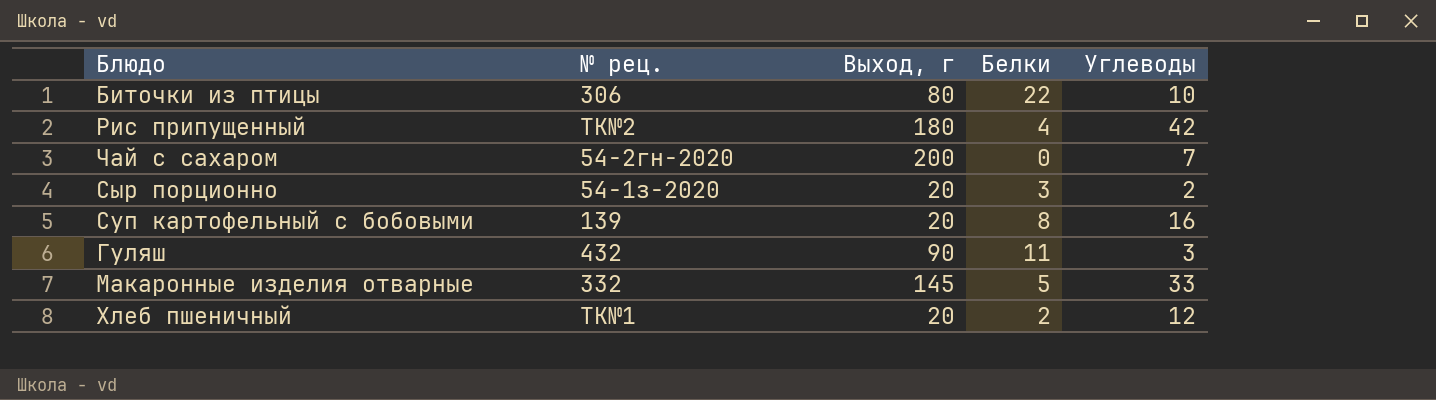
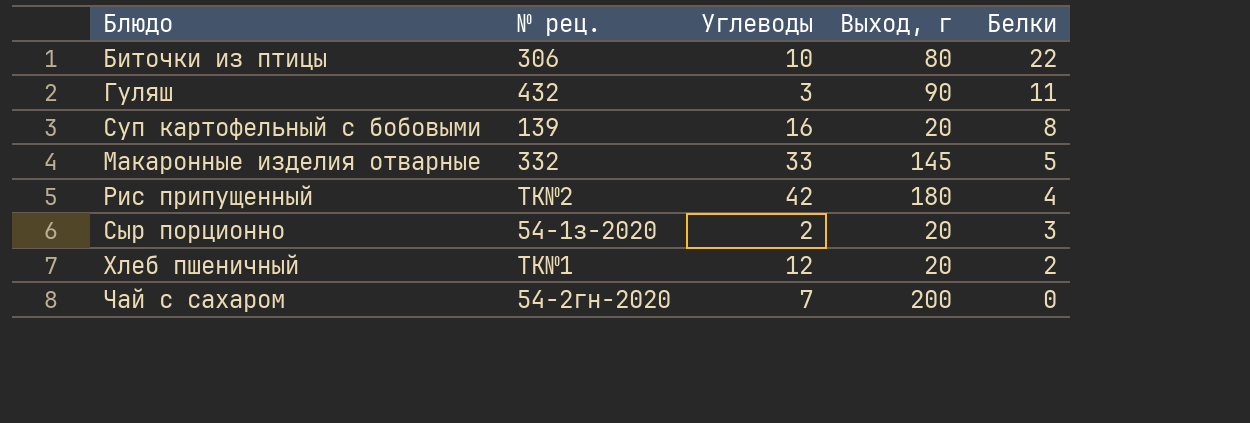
row order: none -> Белки descending
column Углеводы | position: 5 -> 3

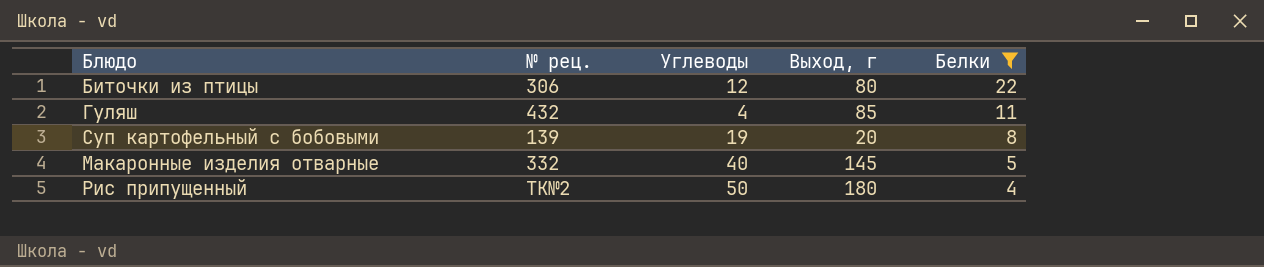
filter: none -> Белки >= 4
Биточки из птицы | Углеводы: 10 -> 12
Гуляш | Углеводы: 3 -> 4
Гуляш | Выход, г: 90 -> 85
Суп картофельный с бобовыми | Углеводы: 16 -> 19
Макаронные изделия отварные | Углеводы: 33 -> 40
Рис припущенный | Углеводы: 42 -> 50

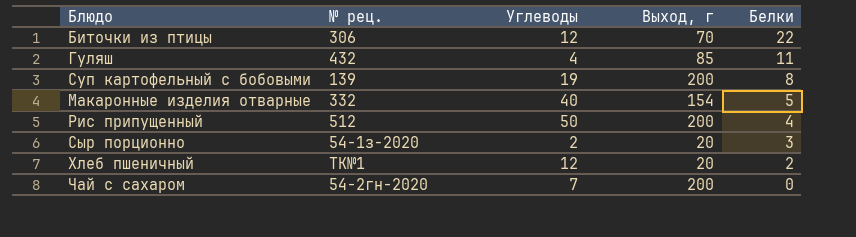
filter: Белки >= 4 -> none
Биточки из птицы | Выход, г: 80 -> 70
Суп картофельный с бобовыми | Выход, г: 20 -> 200
Макаронные изделия отварные | Выход, г: 145 -> 154
Рис припущенный | № рец.: ТК№2 -> 512
Рис припущенный | Выход, г: 180 -> 200

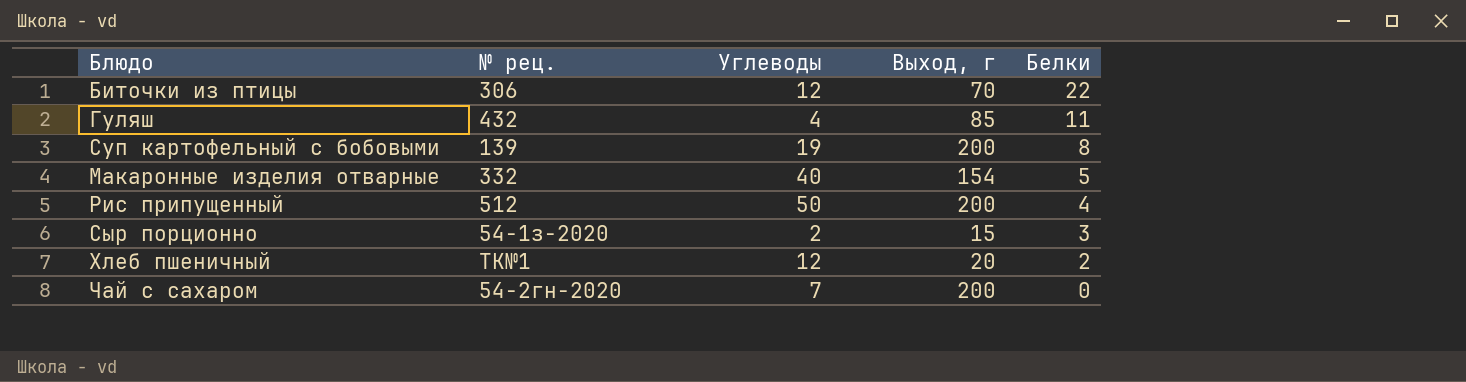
Сыр порционно | Выход, г: 20 -> 15

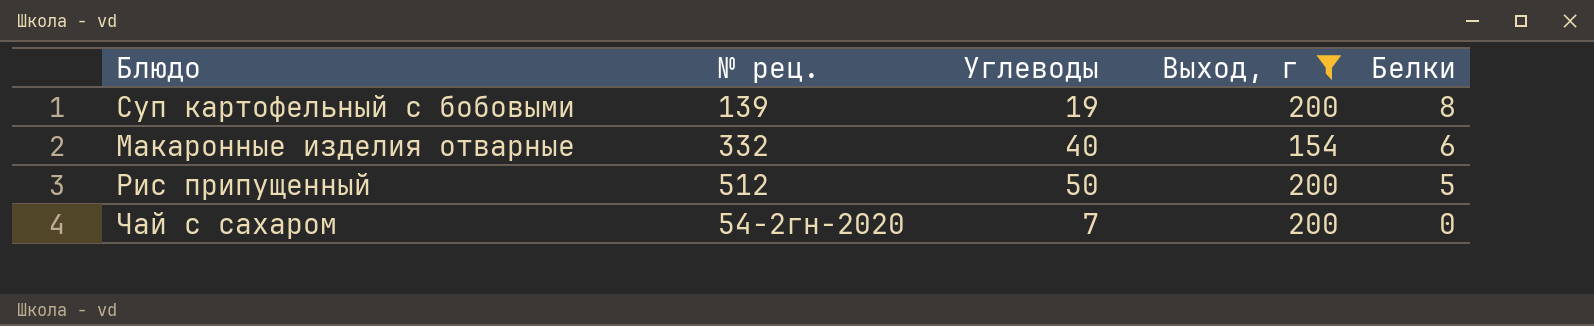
filter: none -> Выход, г >= 154
Макаронные изделия отварные | Белки: 5 -> 6
Рис припущенный | Белки: 4 -> 5

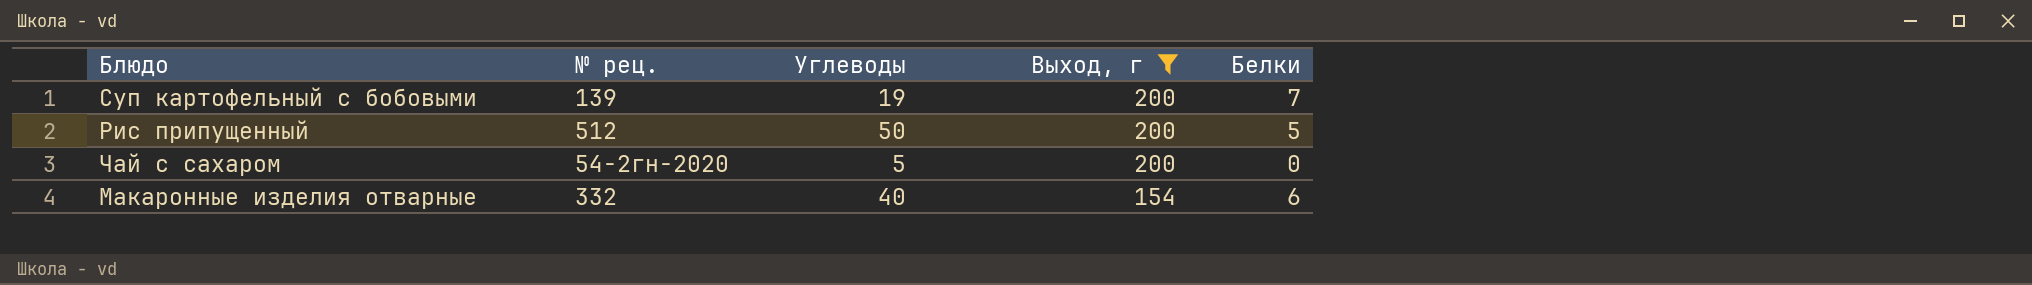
row order: Белки descending -> Выход, г descending
Суп картофельный с бобовыми | Белки: 8 -> 7
Чай с сахаром | Углеводы: 7 -> 5

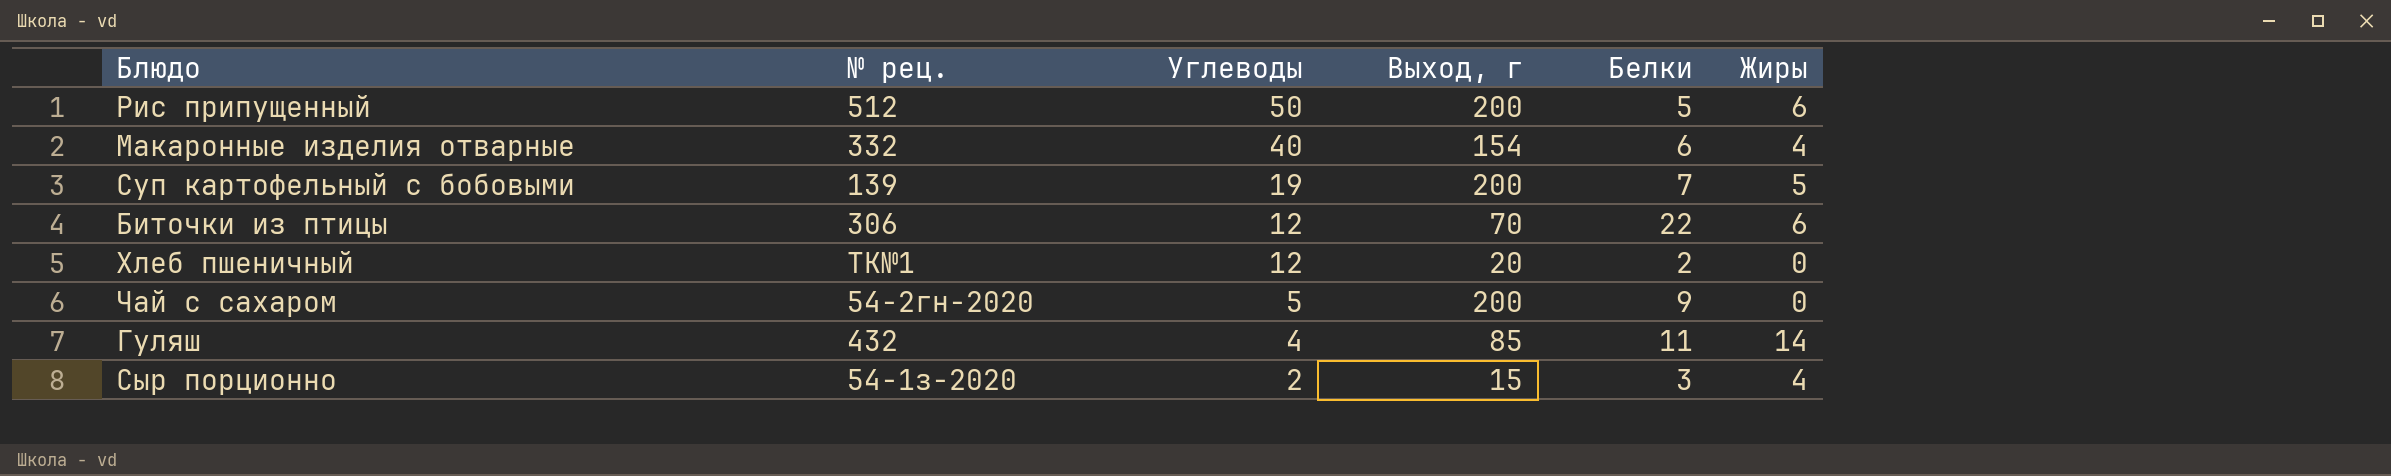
filter: Выход, г >= 154 -> none
row order: Выход, г descending -> Углеводы descending
column Жиры | position: none -> 6
Чай с сахаром | Белки: 0 -> 9

